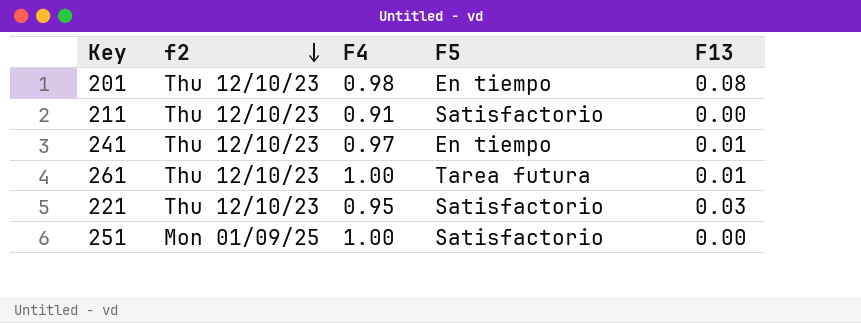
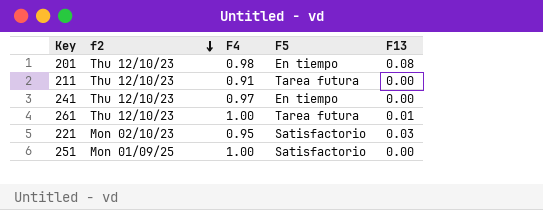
211 | F5: Satisfactorio -> Tarea futura
241 | F13: 0.01 -> 0.00
221 | f2: Thu 12/10/23 -> Mon 02/10/23

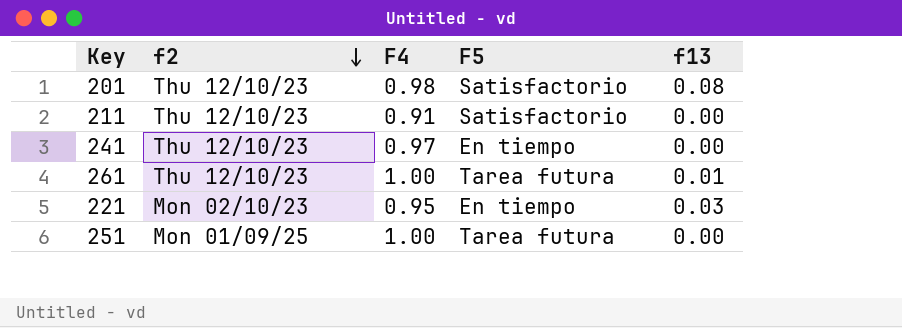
column name: F13 -> f13
201 | F5: En tiempo -> Satisfactorio
211 | F5: Tarea futura -> Satisfactorio
221 | F5: Satisfactorio -> En tiempo
251 | F5: Satisfactorio -> Tarea futura

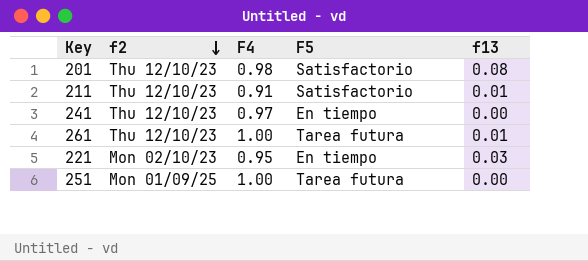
211 | f13: 0.00 -> 0.01

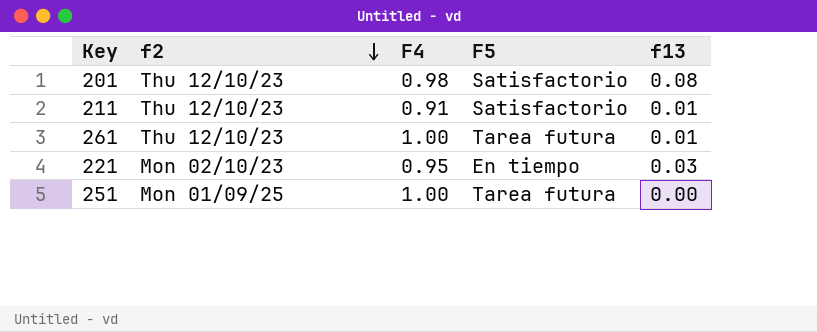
row 241: Thu 12/10/23 | 0.97 | En tiempo | 0.00 -> none

